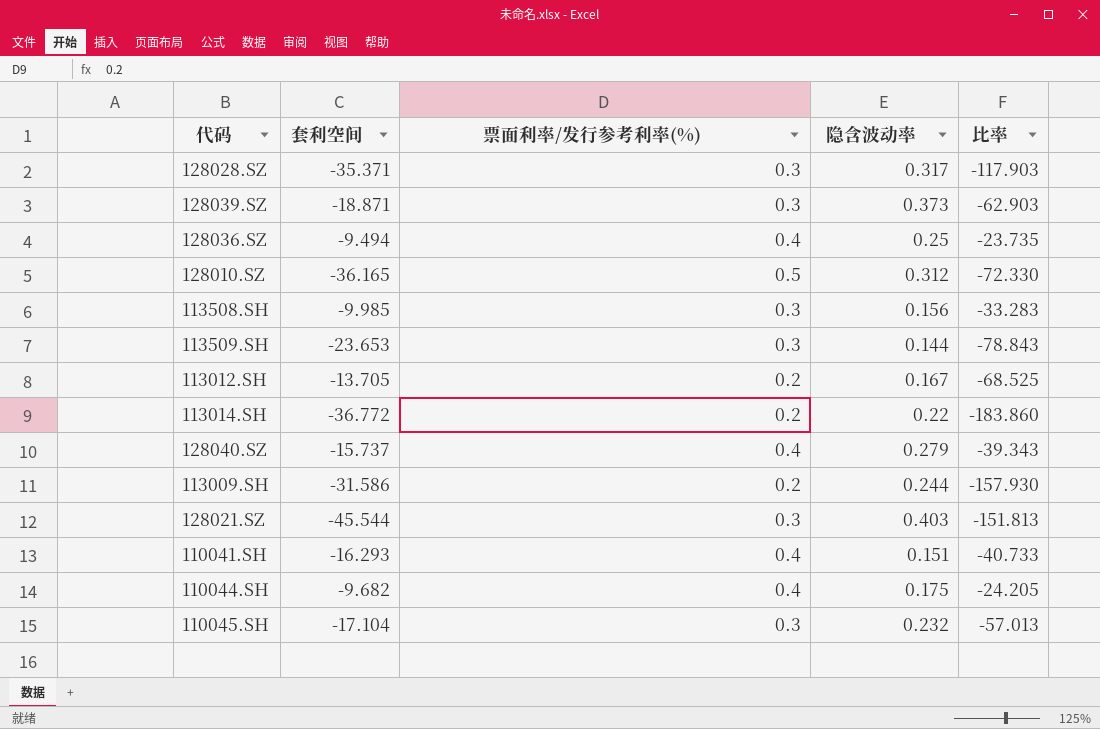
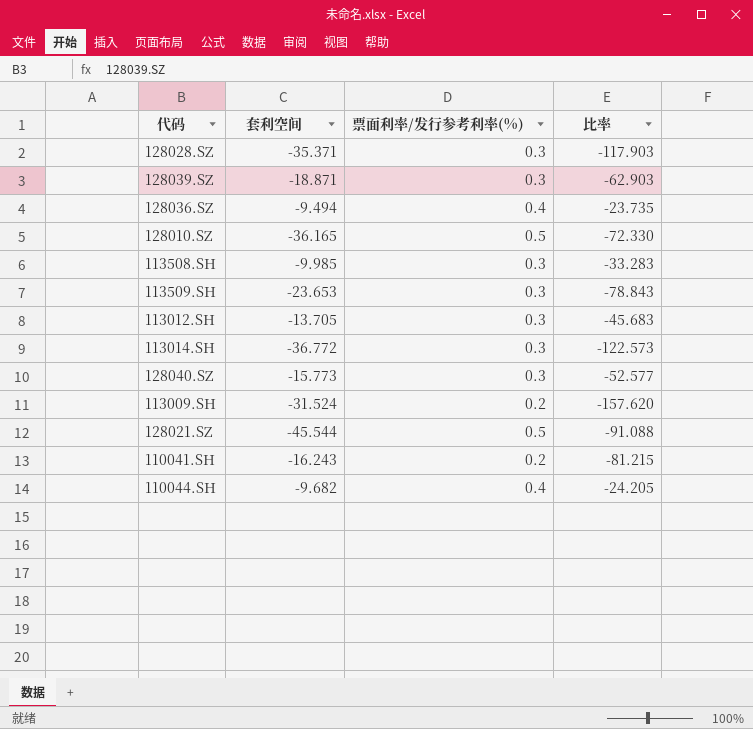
column 隐含波动率 | position: 4 -> none
row 110045.SH: -17.104 | 0.3 | 0.232 | -57.013 -> none
113012.SH | 票面利率/发行参考利率(%): 0.2 -> 0.3
113012.SH | 比率: -68.525 -> -45.683
113014.SH | 票面利率/发行参考利率(%): 0.2 -> 0.3
113014.SH | 比率: -183.860 -> -122.573
128040.SZ | 套利空间: -15.737 -> -15.773
128040.SZ | 票面利率/发行参考利率(%): 0.4 -> 0.3
128040.SZ | 比率: -39.343 -> -52.577
113009.SH | 套利空间: -31.586 -> -31.524
113009.SH | 比率: -157.930 -> -157.620
128021.SZ | 票面利率/发行参考利率(%): 0.3 -> 0.5
128021.SZ | 比率: -151.813 -> -91.088
110041.SH | 套利空间: -16.293 -> -16.243
110041.SH | 票面利率/发行参考利率(%): 0.4 -> 0.2
110041.SH | 比率: -40.733 -> -81.215

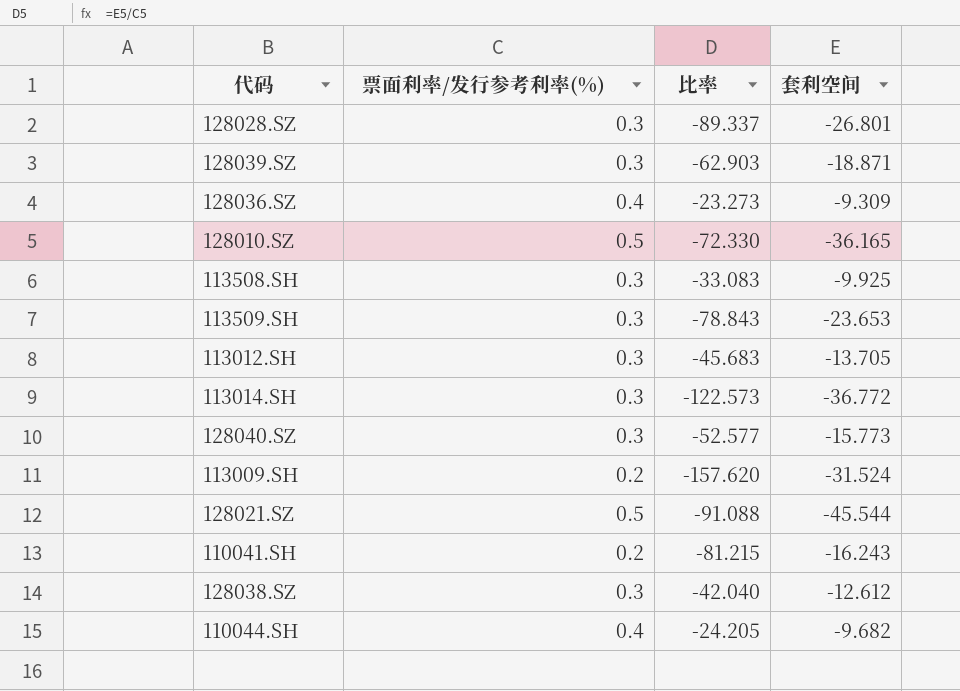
column 套利空间 | position: 2 -> 4
128028.SZ | 比率: -117.903 -> -89.337
128028.SZ | 套利空间: -35.371 -> -26.801
128036.SZ | 比率: -23.735 -> -23.273
128036.SZ | 套利空间: -9.494 -> -9.309
113508.SH | 比率: -33.283 -> -33.083
113508.SH | 套利空间: -9.985 -> -9.925
row 128038.SZ: none -> 0.3 | -42.040 | -12.612

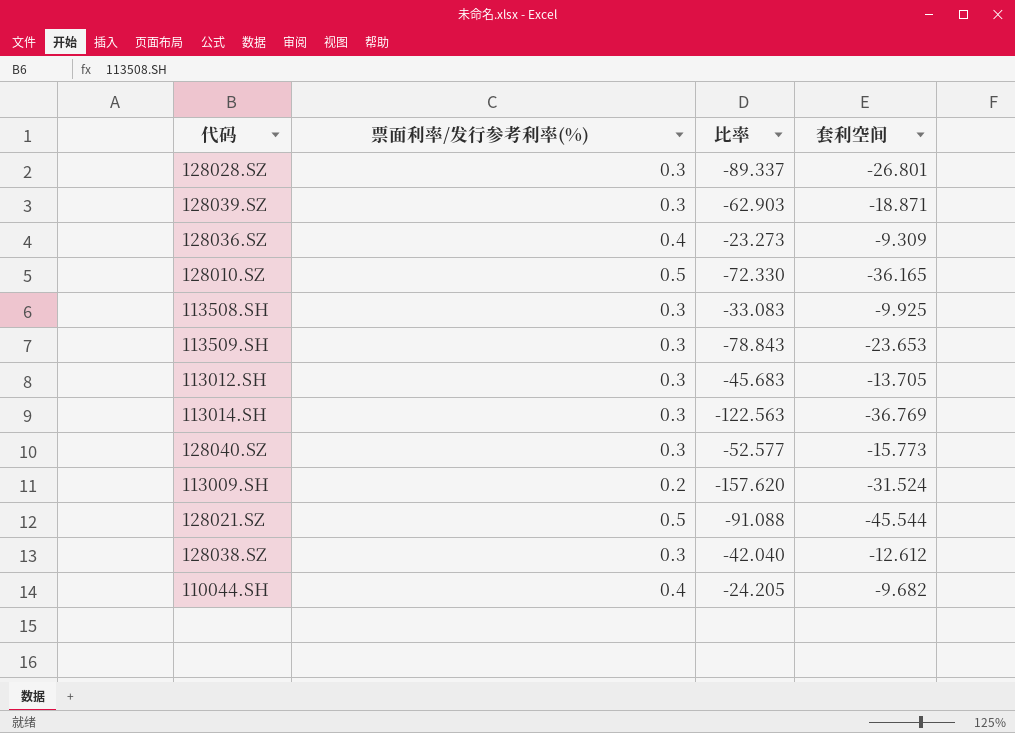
row 110041.SH: 0.2 | -81.215 | -16.243 -> none
113014.SH | 比率: -122.573 -> -122.563
113014.SH | 套利空间: -36.772 -> -36.769

